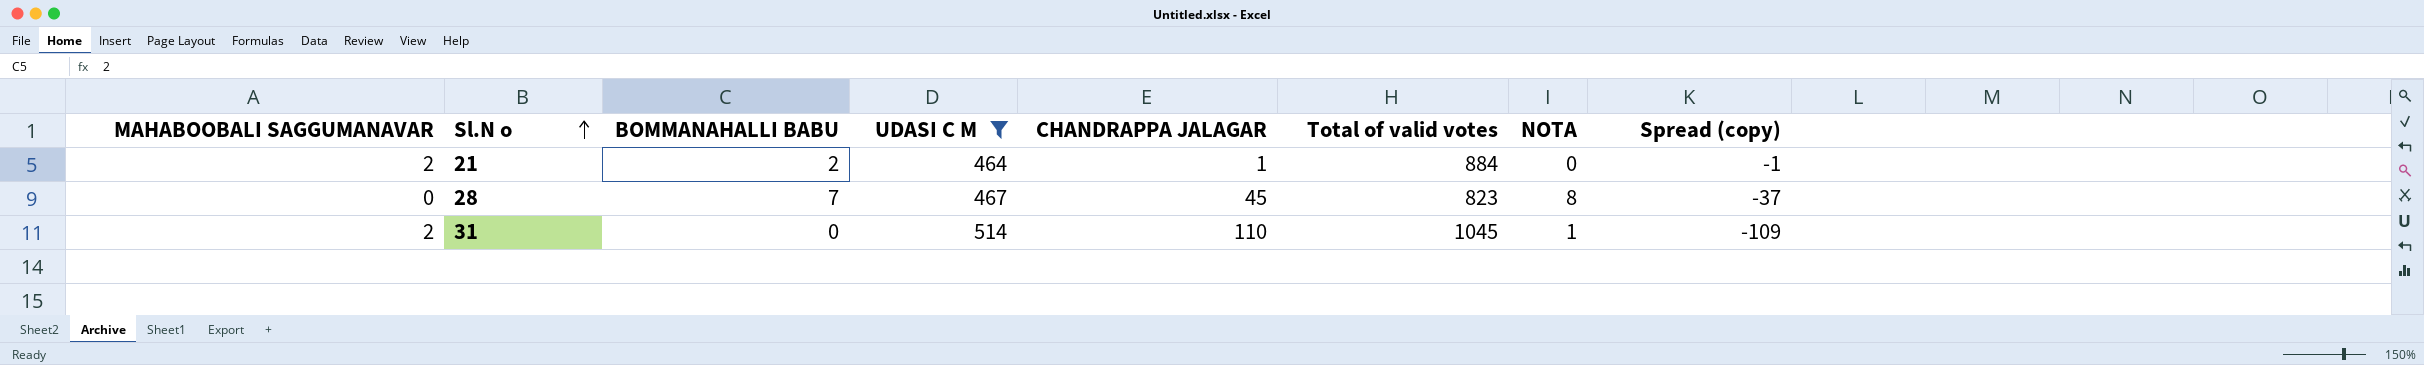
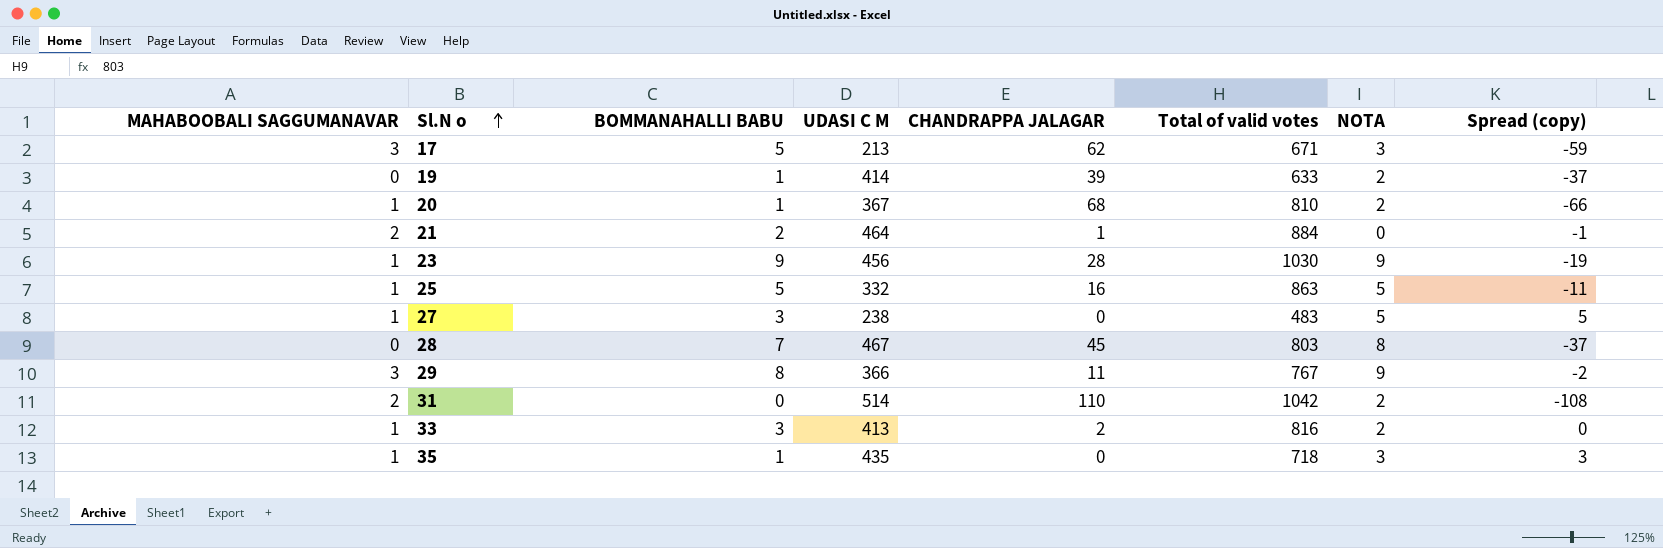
filter: UDASI C M >= 464 -> none
28 | Total of valid votes: 823 -> 803
31 | Total of valid votes: 1045 -> 1042
31 | NOTA: 1 -> 2
31 | Spread (copy): -109 -> -108

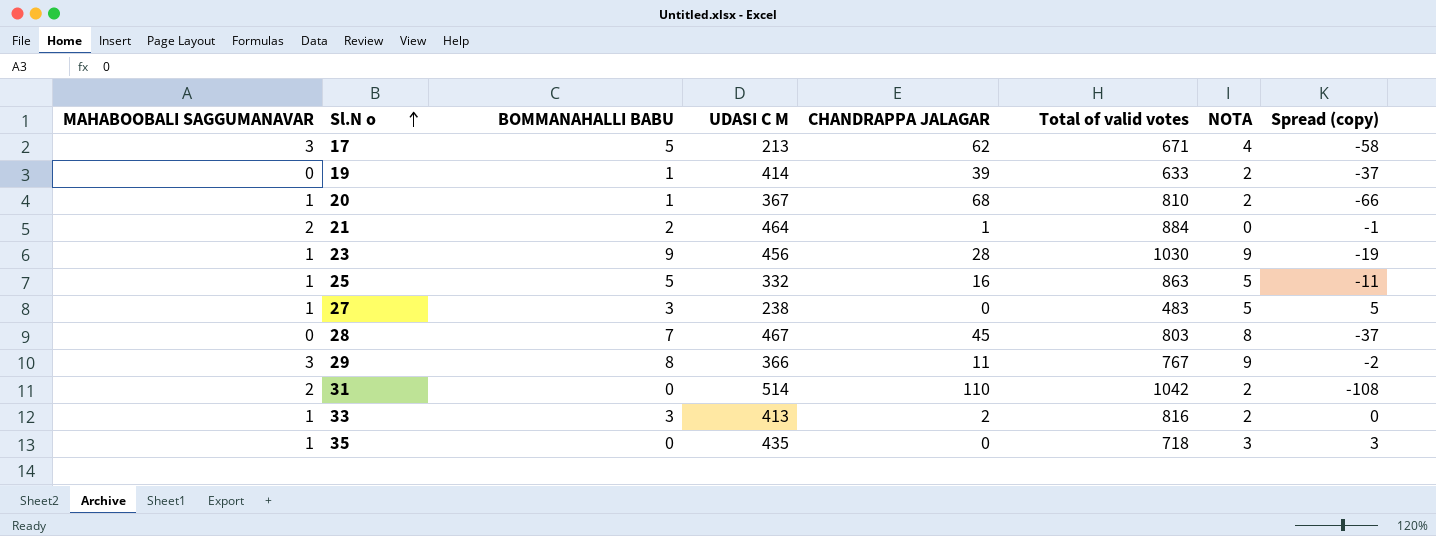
17 | NOTA: 3 -> 4
17 | Spread (copy): -59 -> -58
35 | BOMMANAHALLI BABU: 1 -> 0

